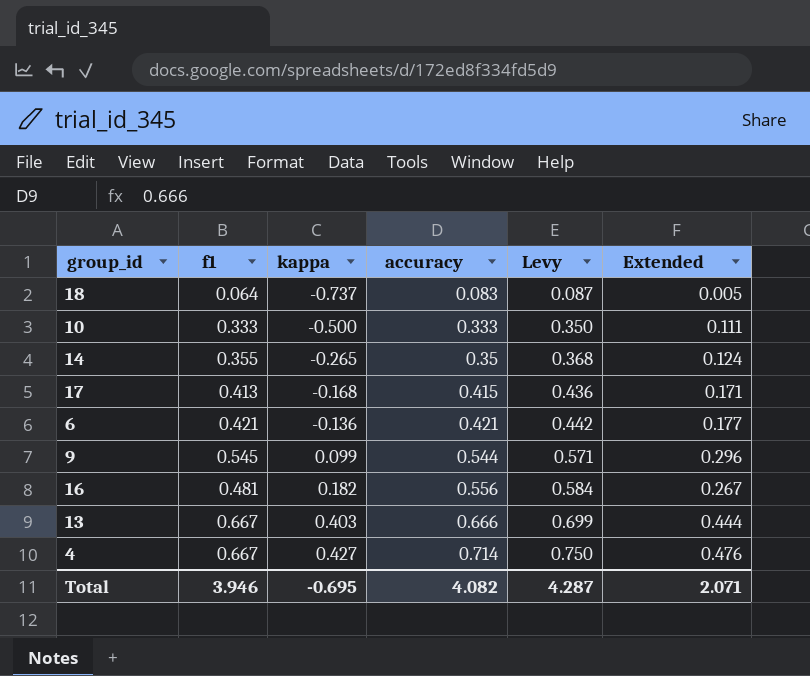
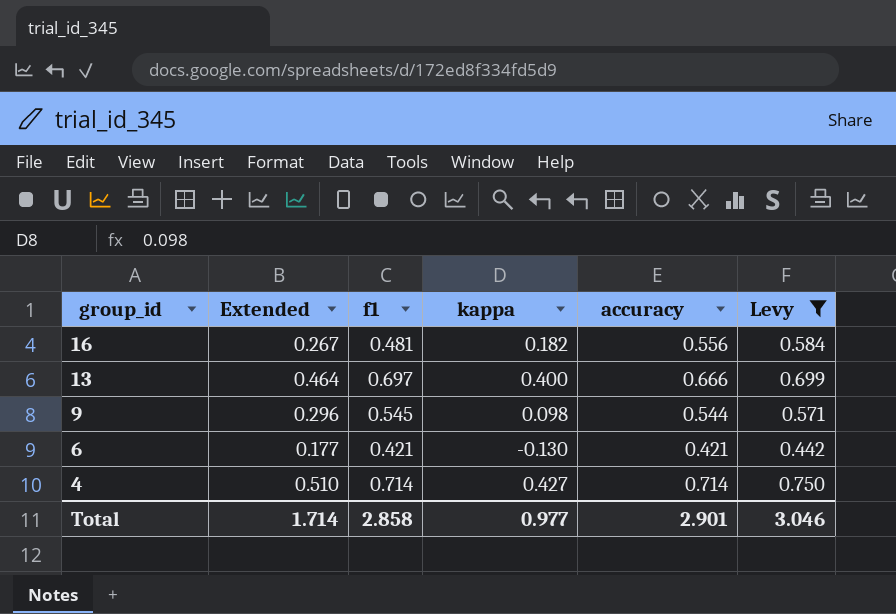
filter: none -> Levy >= 0.442
row order: kappa ascending -> group_id descending
column Extended | position: 6 -> 2
13 | Extended: 0.444 -> 0.464
13 | f1: 0.667 -> 0.697
13 | kappa: 0.403 -> 0.400
9 | kappa: 0.099 -> 0.098
6 | kappa: -0.136 -> -0.130
4 | Extended: 0.476 -> 0.510
4 | f1: 0.667 -> 0.714
Total | Extended: 2.071 -> 1.714
Total | f1: 3.946 -> 2.858
Total | kappa: -0.695 -> 0.977
Total | accuracy: 4.082 -> 2.901
Total | Levy: 4.287 -> 3.046

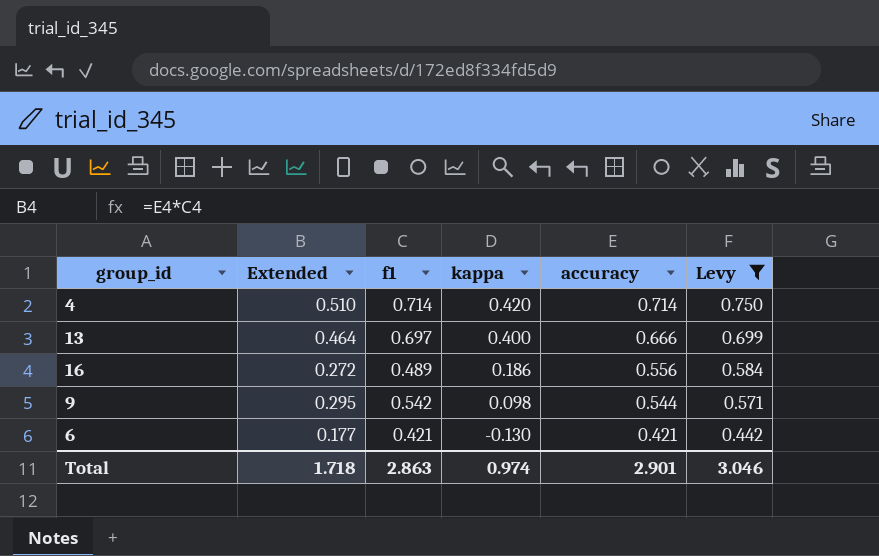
row order: group_id descending -> kappa descending
4 | kappa: 0.427 -> 0.420
16 | Extended: 0.267 -> 0.272
16 | f1: 0.481 -> 0.489
16 | kappa: 0.182 -> 0.186
9 | Extended: 0.296 -> 0.295
9 | f1: 0.545 -> 0.542
Total | Extended: 1.714 -> 1.718
Total | f1: 2.858 -> 2.863
Total | kappa: 0.977 -> 0.974

